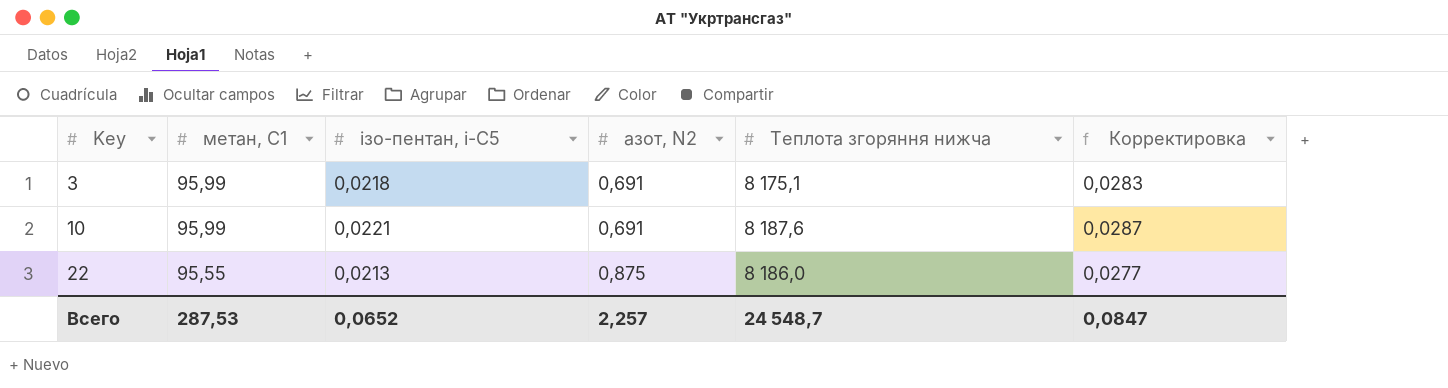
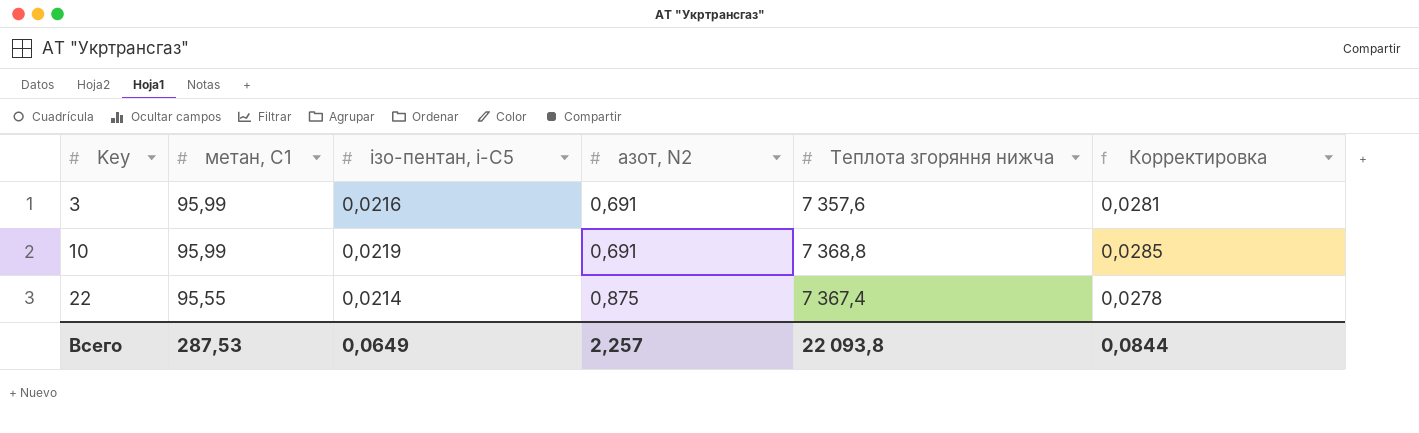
3 | ізо-пентан, і-С5: 0,0218 -> 0,0216
3 | Теплота згоряння нижча: 8 175,1 -> 7 357,6
3 | Корректировка: 0,0283 -> 0,0281
10 | ізо-пентан, і-С5: 0,0221 -> 0,0219
10 | Теплота згоряння нижча: 8 187,6 -> 7 368,8
10 | Корректировка: 0,0287 -> 0,0285
22 | ізо-пентан, і-С5: 0,0213 -> 0,0214
22 | Теплота згоряння нижча: 8 186,0 -> 7 367,4
22 | Корректировка: 0,0277 -> 0,0278
Всего | ізо-пентан, і-С5: 0,0652 -> 0,0649
Всего | Теплота згоряння нижча: 24 548,7 -> 22 093,8
Всего | Корректировка: 0,0847 -> 0,0844

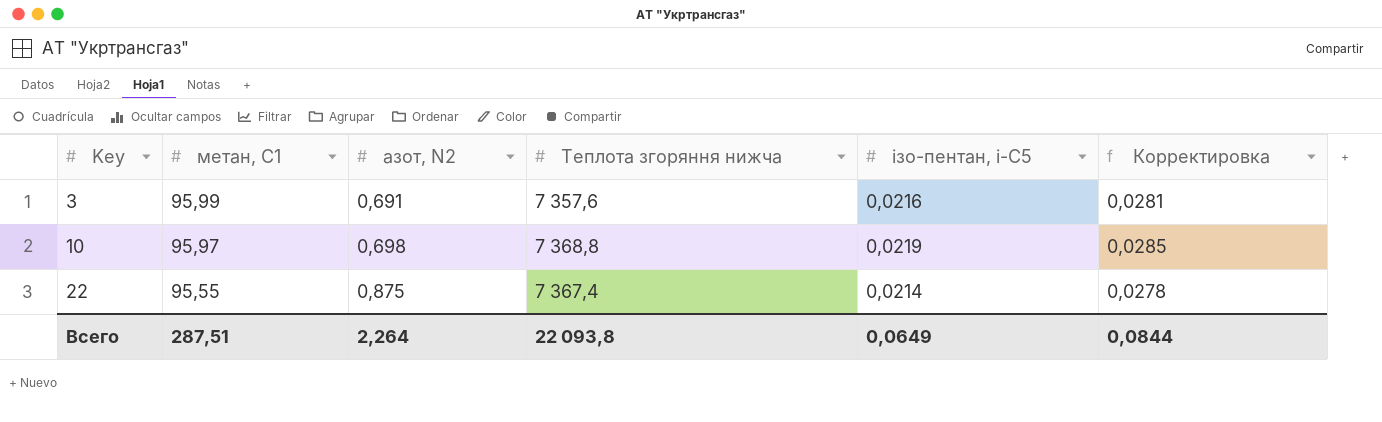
column ізо-пентан, і-С5 | position: 3 -> 5
10 | метан, С1: 95,99 -> 95,97
10 | азот, N2: 0,691 -> 0,698
Всего | метан, С1: 287,53 -> 287,51
Всего | азот, N2: 2,257 -> 2,264

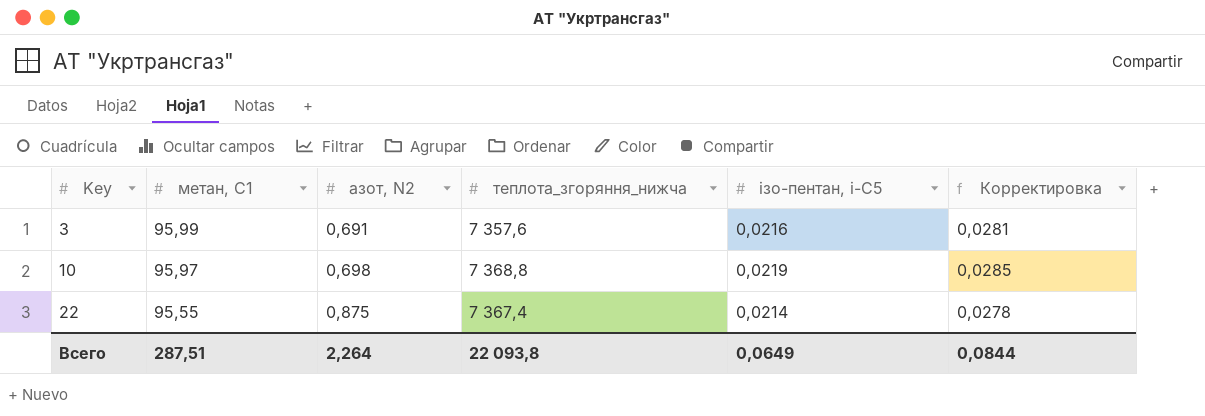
column name: Теплота згоряння нижча -> теплота_згоряння_нижча

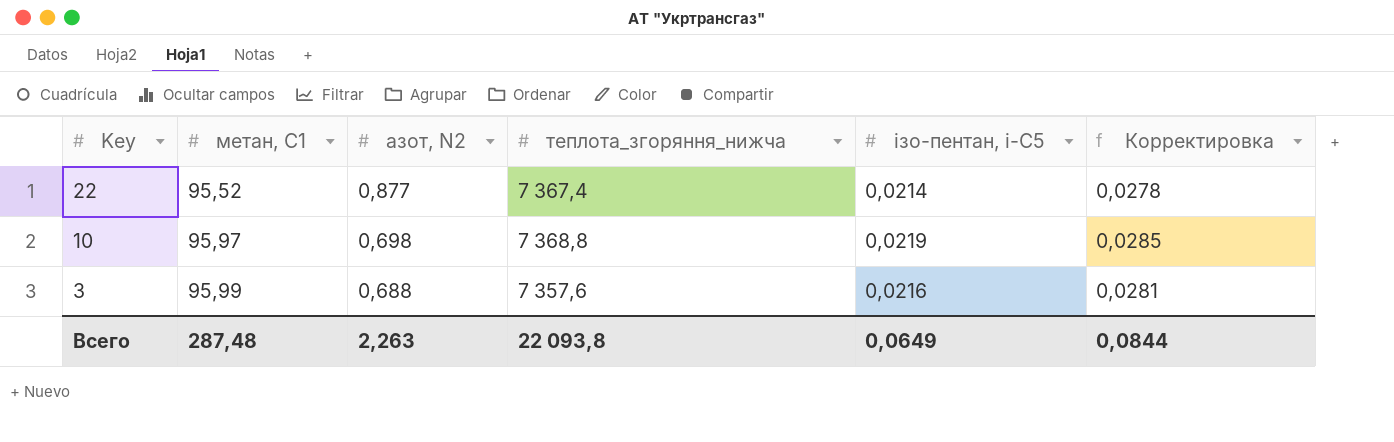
row order: Key ascending -> Key descending
22 | метан, С1: 95,55 -> 95,52
22 | азот, N2: 0,875 -> 0,877
3 | азот, N2: 0,691 -> 0,688
Всего | метан, С1: 287,51 -> 287,48
Всего | азот, N2: 2,264 -> 2,263

